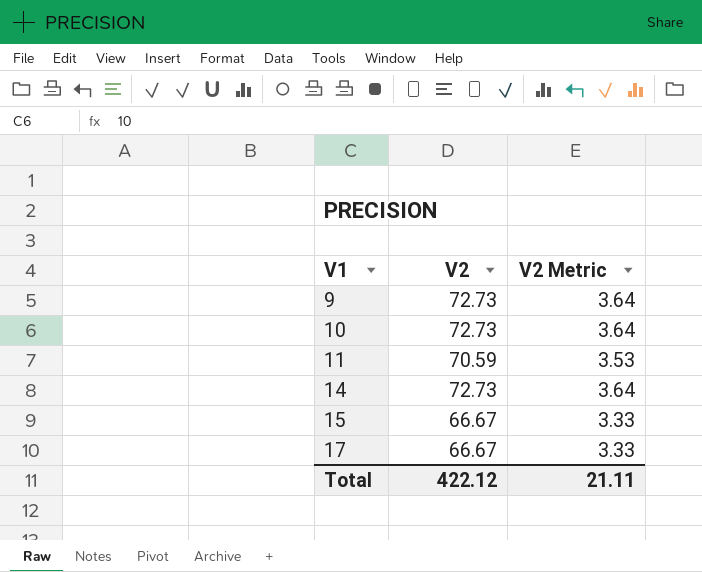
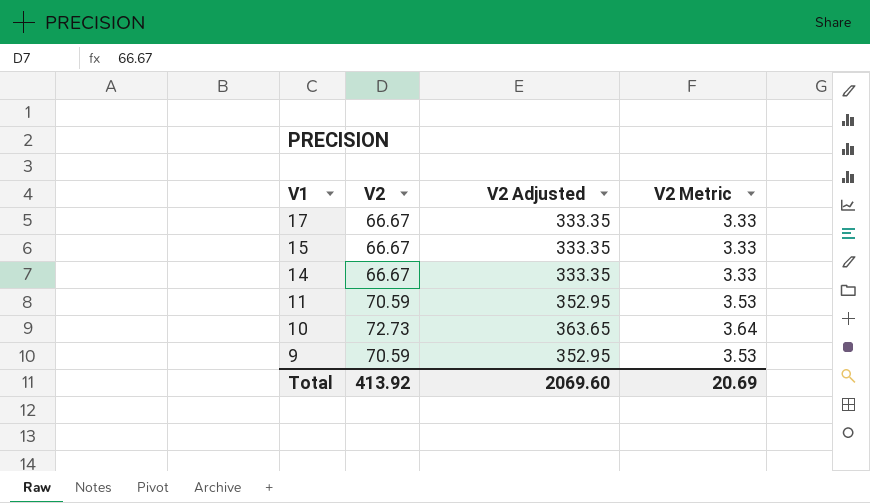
row order: V1 ascending -> V1 descending
column V2 Adjusted | formula: none -> [V2] * 5
14 | V2: 72.73 -> 66.67
14 | V2 Metric: 3.64 -> 3.33
9 | V2: 72.73 -> 70.59
9 | V2 Metric: 3.64 -> 3.53
Total | V2: 422.12 -> 413.92
Total | V2 Metric: 21.11 -> 20.69

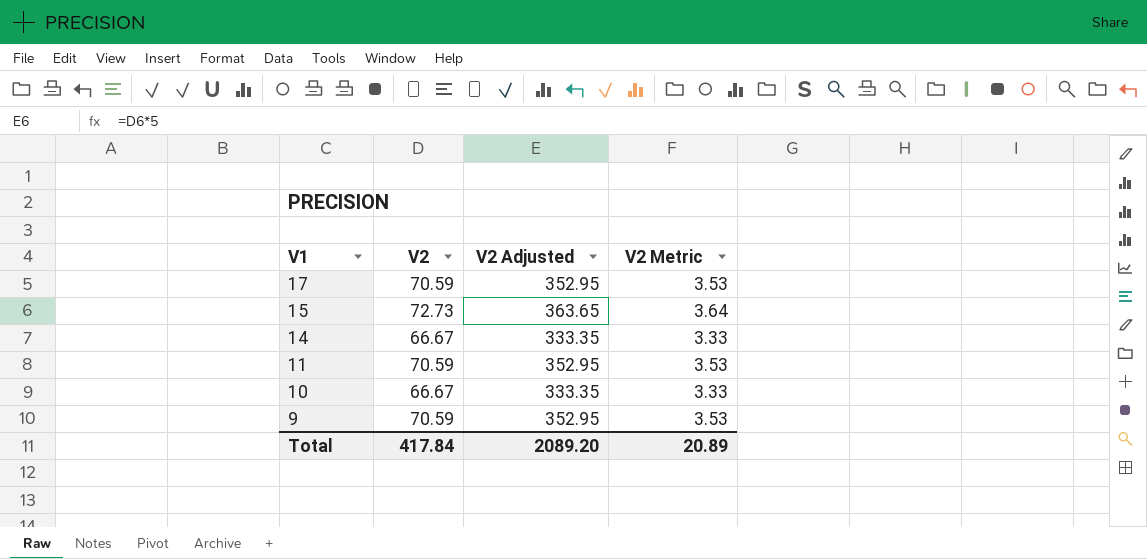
17 | V2: 66.67 -> 70.59
17 | V2 Adjusted: 333.35 -> 352.95
17 | V2 Metric: 3.33 -> 3.53
15 | V2: 66.67 -> 72.73
15 | V2 Adjusted: 333.35 -> 363.65
15 | V2 Metric: 3.33 -> 3.64
10 | V2: 72.73 -> 66.67
10 | V2 Adjusted: 363.65 -> 333.35
10 | V2 Metric: 3.64 -> 3.33
Total | V2: 413.92 -> 417.84
Total | V2 Adjusted: 2069.60 -> 2089.20
Total | V2 Metric: 20.69 -> 20.89

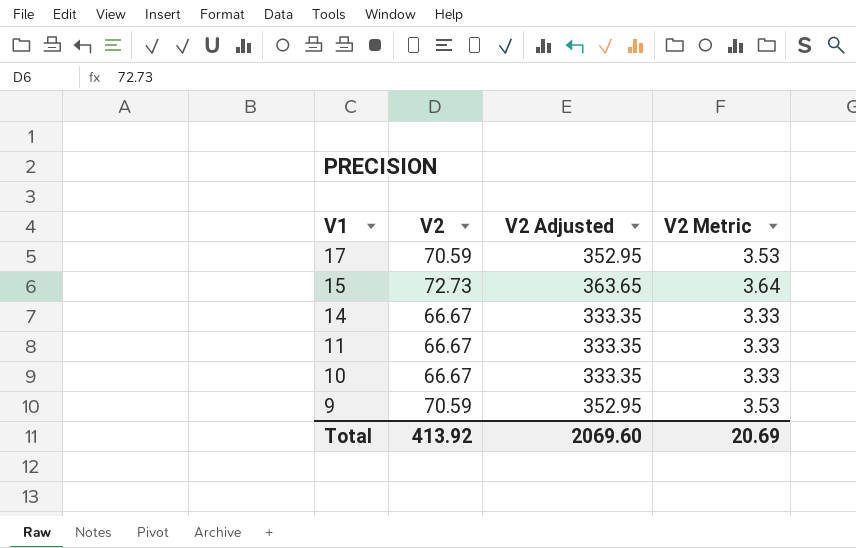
11 | V2: 70.59 -> 66.67
11 | V2 Adjusted: 352.95 -> 333.35
11 | V2 Metric: 3.53 -> 3.33
Total | V2: 417.84 -> 413.92
Total | V2 Adjusted: 2089.20 -> 2069.60
Total | V2 Metric: 20.89 -> 20.69

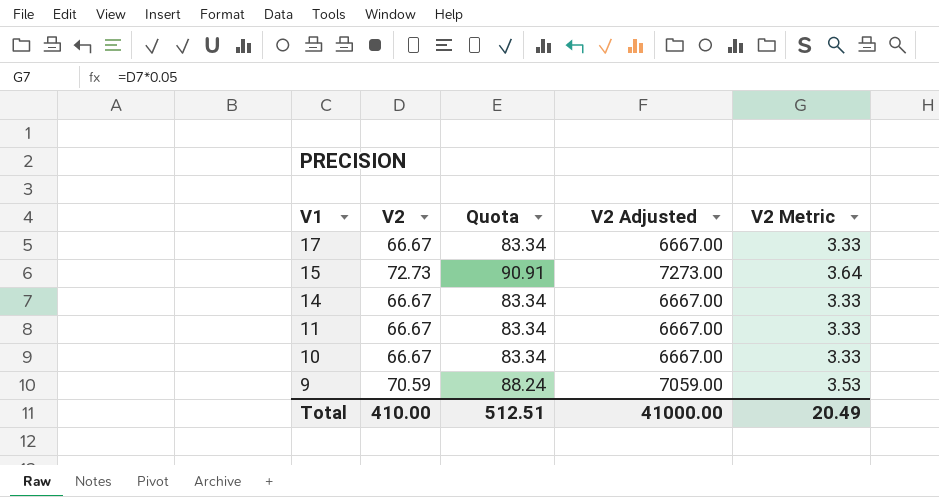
column Quota | formula: none -> [V2] * 1.25
column V2 Adjusted | formula: [V2] * 5 -> [V2] * 100
17 | V2: 70.59 -> 66.67
17 | V2 Metric: 3.53 -> 3.33
Total | V2: 413.92 -> 410.00
Total | V2 Adjusted: 2069.60 -> 41000.00
Total | V2 Metric: 20.69 -> 20.49

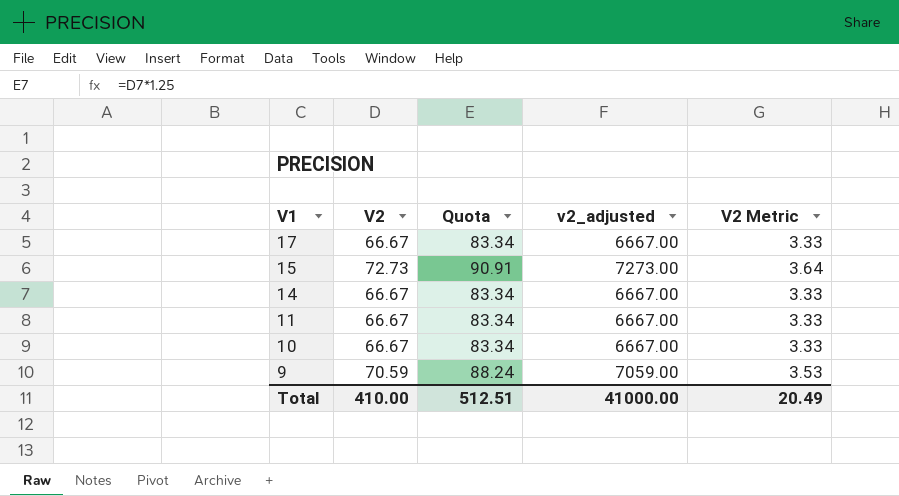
column name: V2 Adjusted -> v2_adjusted

